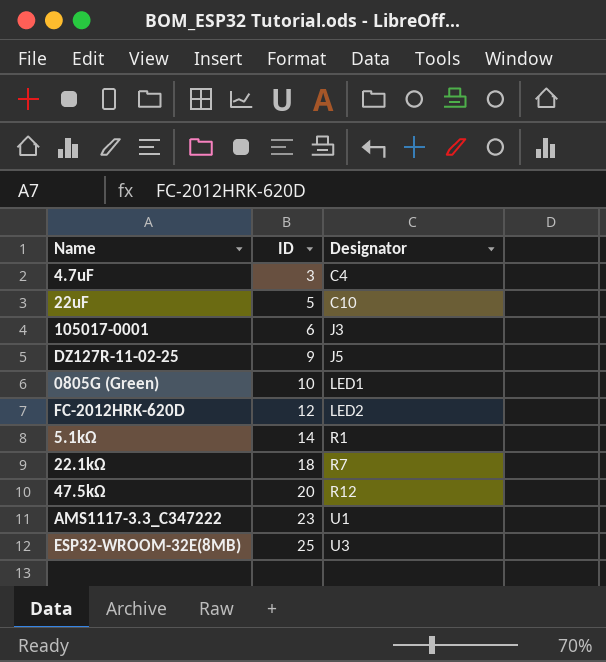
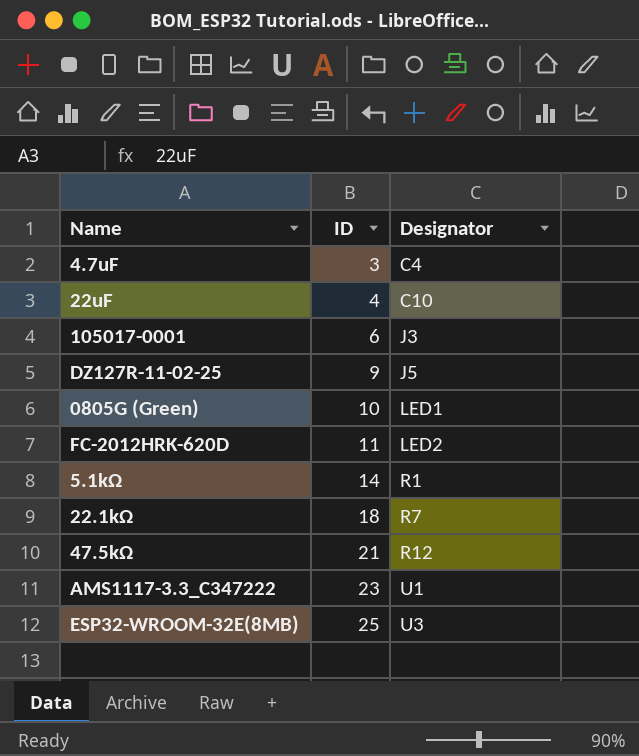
22uF | ID: 5 -> 4
FC-2012HRK-620D | ID: 12 -> 11
47.5kΩ | ID: 20 -> 21

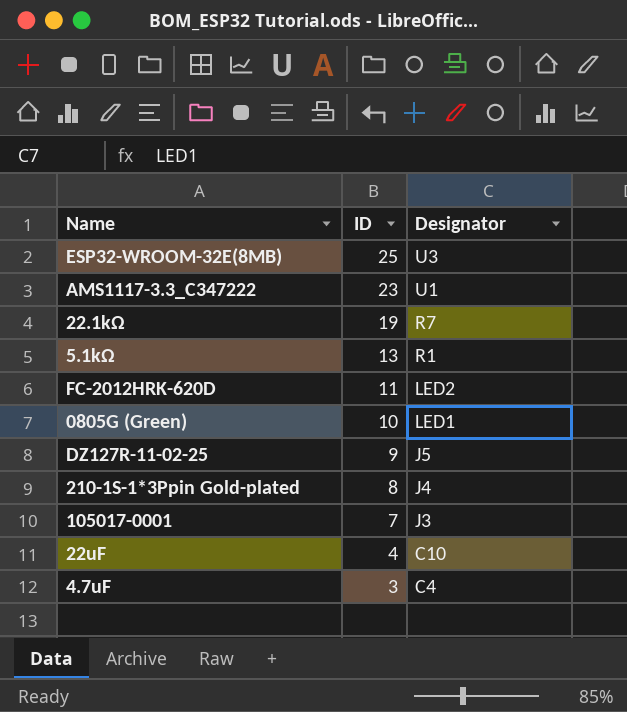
row order: ID ascending -> ID descending
row 47.5kΩ: 21 | R12 -> none
22.1kΩ | ID: 18 -> 19
5.1kΩ | ID: 14 -> 13
row 210-1S-1*3Ppin Gold-plated: none -> 8 | J4
105017-0001 | ID: 6 -> 7

